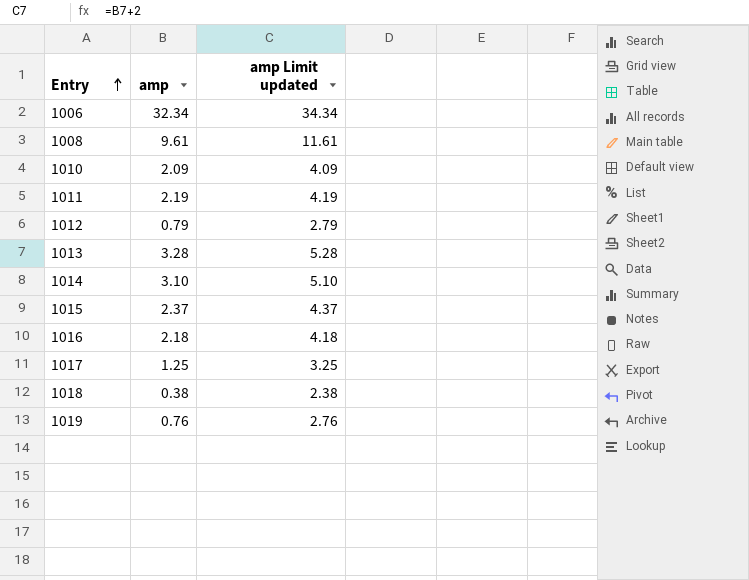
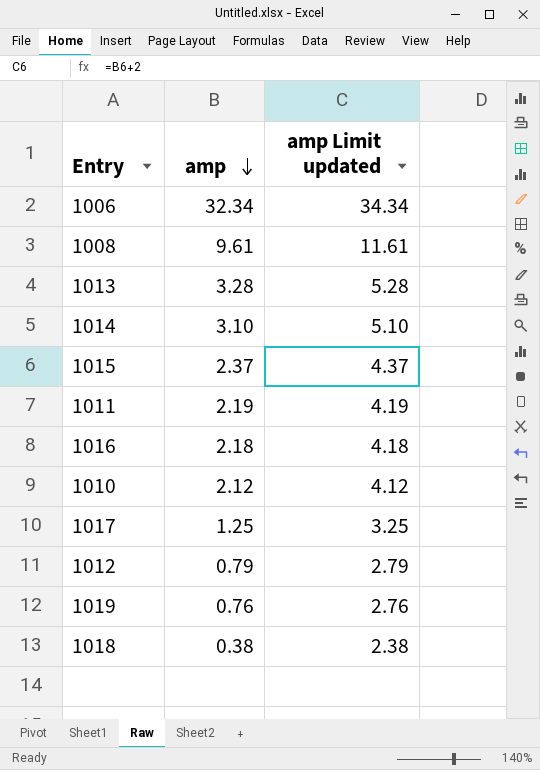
row order: Entry ascending -> amp descending
1010 | amp: 2.09 -> 2.12
1010 | amp Limit updated: 4.09 -> 4.12

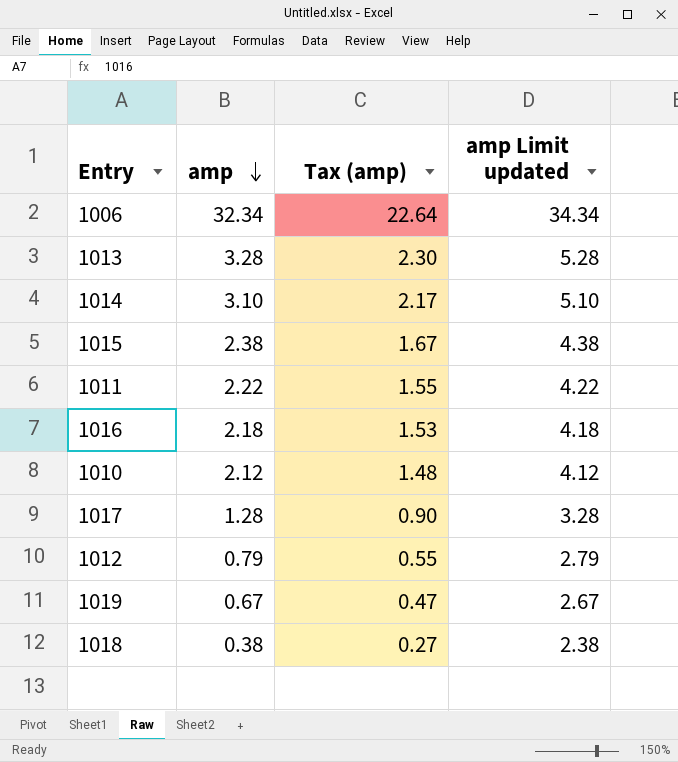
column Tax (amp) | formula: none -> [amp] * 0.7
row 1008: 9.61 | 11.61 -> none
1015 | amp: 2.37 -> 2.38
1015 | amp Limit updated: 4.37 -> 4.38
1011 | amp: 2.19 -> 2.22
1011 | amp Limit updated: 4.19 -> 4.22
1017 | amp: 1.25 -> 1.28
1017 | amp Limit updated: 3.25 -> 3.28
1019 | amp: 0.76 -> 0.67
1019 | amp Limit updated: 2.76 -> 2.67

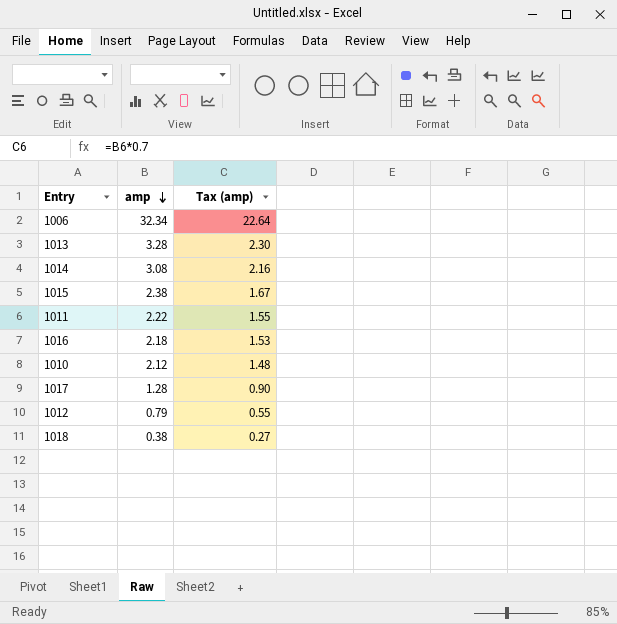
column amp Limit updated | formula: [amp] + 2 -> none
row 1019: 0.67 | 0.47 | 2.67 -> none
1014 | amp: 3.10 -> 3.08
1014 | Tax (amp): 2.17 -> 2.16

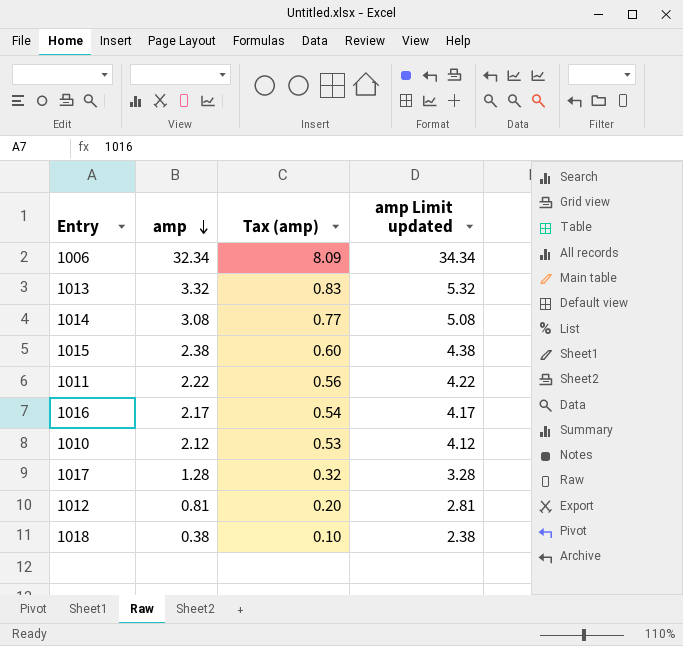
column Tax (amp) | formula: [amp] * 0.7 -> [amp] * 0.25
column amp Limit updated | formula: none -> [amp] + 2
1013 | amp: 3.28 -> 3.32
1016 | amp: 2.18 -> 2.17
1012 | amp: 0.79 -> 0.81

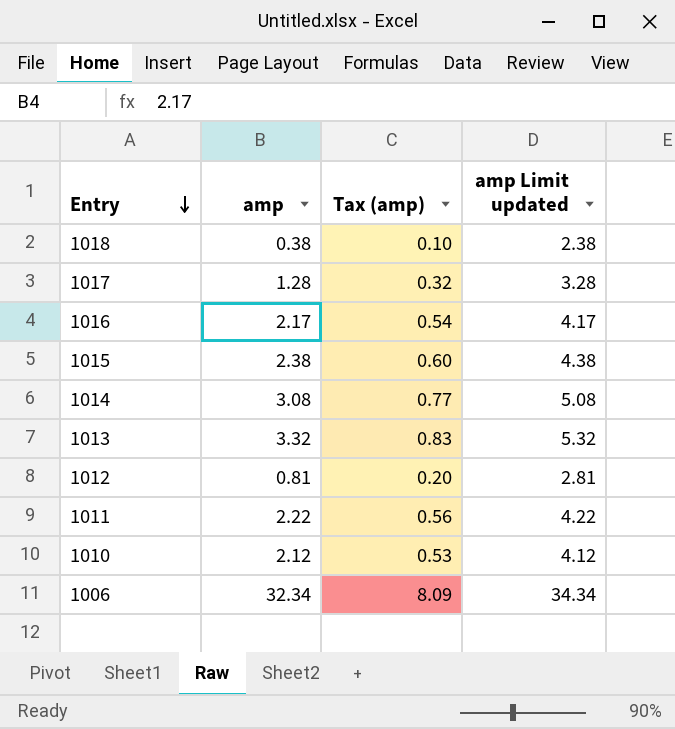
row order: amp descending -> Entry descending

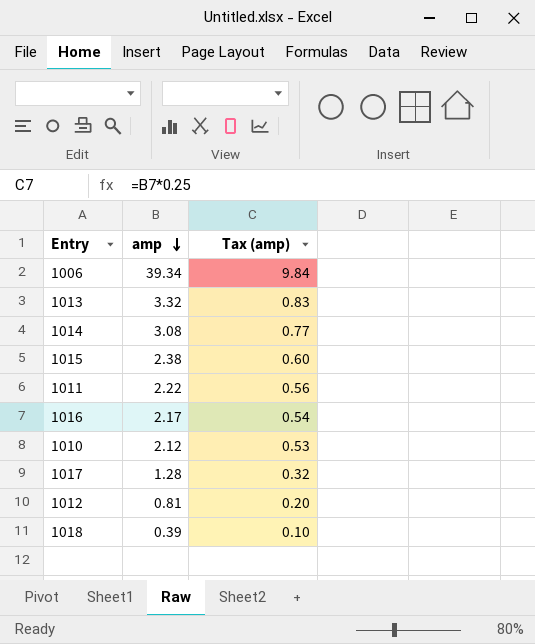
row order: Entry descending -> amp descending
column amp Limit updated | formula: [amp] + 2 -> none
1006 | amp: 32.34 -> 39.34
1006 | Tax (amp): 8.09 -> 9.84
1018 | amp: 0.38 -> 0.39

